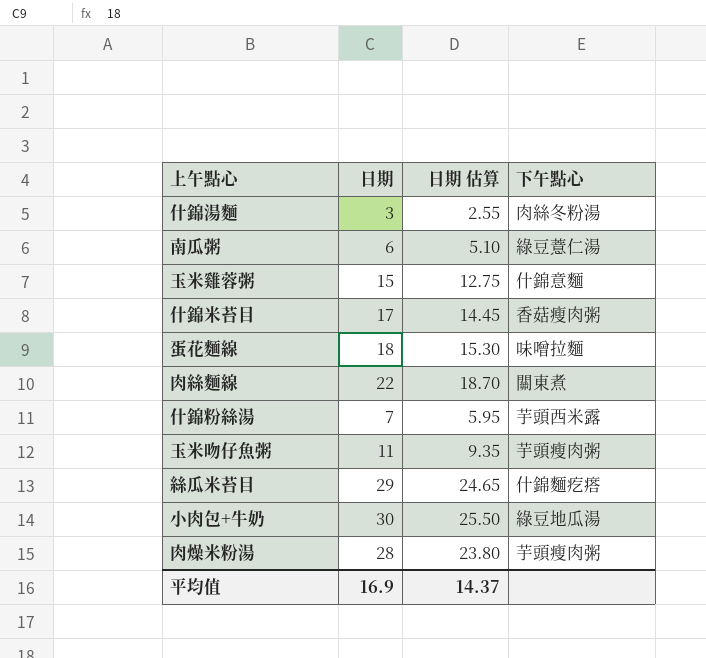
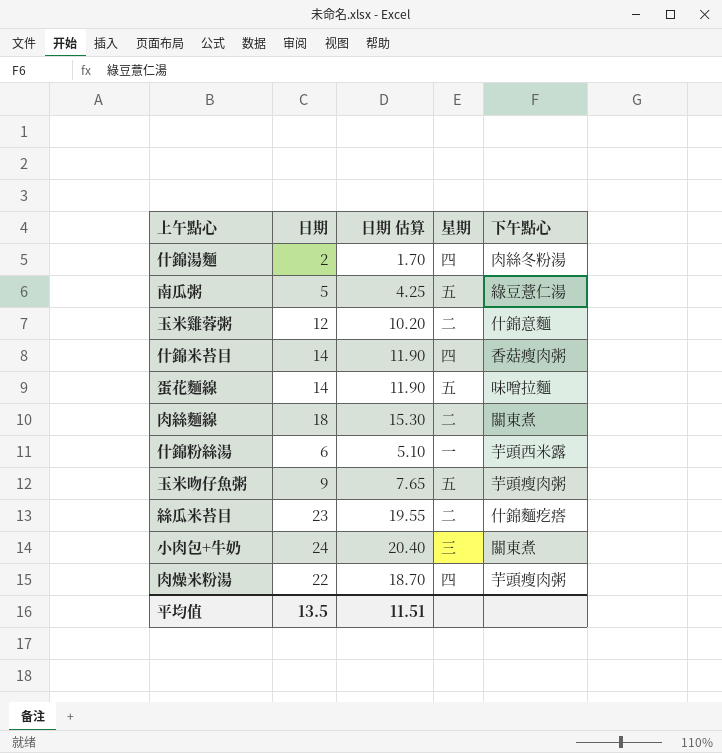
column 星期 | position: none -> 4
什錦湯麵 | 日期: 3 -> 2
什錦湯麵 | 日期 估算: 2.55 -> 1.70
南瓜粥 | 日期: 6 -> 5
南瓜粥 | 日期 估算: 5.10 -> 4.25
玉米雞蓉粥 | 日期: 15 -> 12
玉米雞蓉粥 | 日期 估算: 12.75 -> 10.20
什錦米苔目 | 日期: 17 -> 14
什錦米苔目 | 日期 估算: 14.45 -> 11.90
蛋花麵線 | 日期: 18 -> 14
蛋花麵線 | 日期 估算: 15.30 -> 11.90
肉絲麵線 | 日期: 22 -> 18
肉絲麵線 | 日期 估算: 18.70 -> 15.30
什錦粉絲湯 | 日期: 7 -> 6
什錦粉絲湯 | 日期 估算: 5.95 -> 5.10
玉米吻仔魚粥 | 日期: 11 -> 9
玉米吻仔魚粥 | 日期 估算: 9.35 -> 7.65
絲瓜米苔目 | 日期: 29 -> 23
絲瓜米苔目 | 日期 估算: 24.65 -> 19.55
小肉包+牛奶 | 日期: 30 -> 24
小肉包+牛奶 | 日期 估算: 25.50 -> 20.40
小肉包+牛奶 | 下午點心: 綠豆地瓜湯 -> 關東煮
肉燥米粉湯 | 日期: 28 -> 22
肉燥米粉湯 | 日期 估算: 23.80 -> 18.70
平均值 | 日期: 16.9 -> 13.5
平均值 | 日期 估算: 14.37 -> 11.51

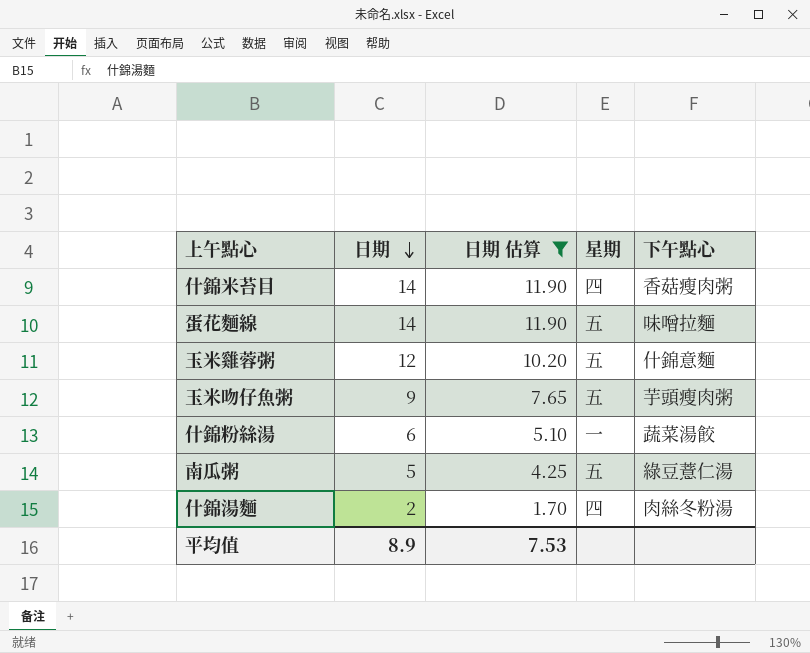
filter: none -> 日期 估算 <= 11.90
row order: none -> 日期 descending
玉米雞蓉粥 | 星期: 二 -> 五
什錦粉絲湯 | 下午點心: 芋頭西米露 -> 蔬菜湯餃
平均值 | 日期: 13.5 -> 8.9
平均值 | 日期 估算: 11.51 -> 7.53

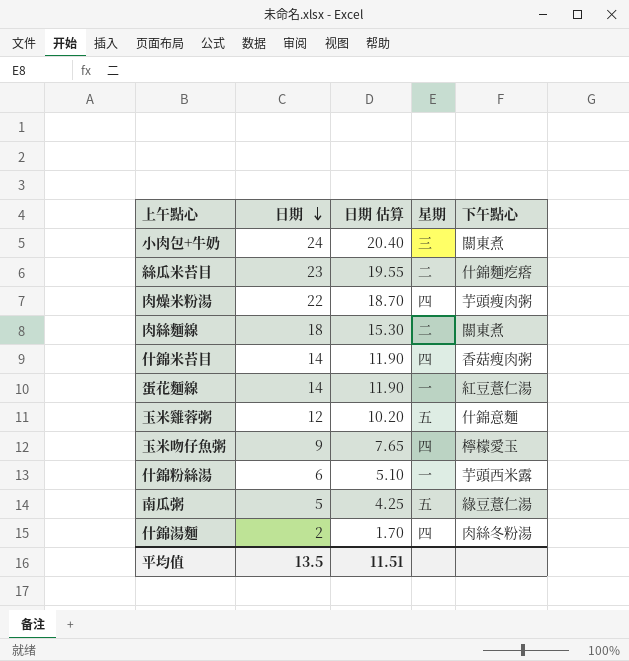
filter: 日期 估算 <= 11.90 -> none
蛋花麵線 | 星期: 五 -> 一
蛋花麵線 | 下午點心: 味噌拉麵 -> 紅豆薏仁湯
玉米吻仔魚粥 | 星期: 五 -> 四
玉米吻仔魚粥 | 下午點心: 芋頭瘦肉粥 -> 檸檬愛玉
什錦粉絲湯 | 下午點心: 蔬菜湯餃 -> 芋頭西米露
平均值 | 日期: 8.9 -> 13.5
平均值 | 日期 估算: 7.53 -> 11.51

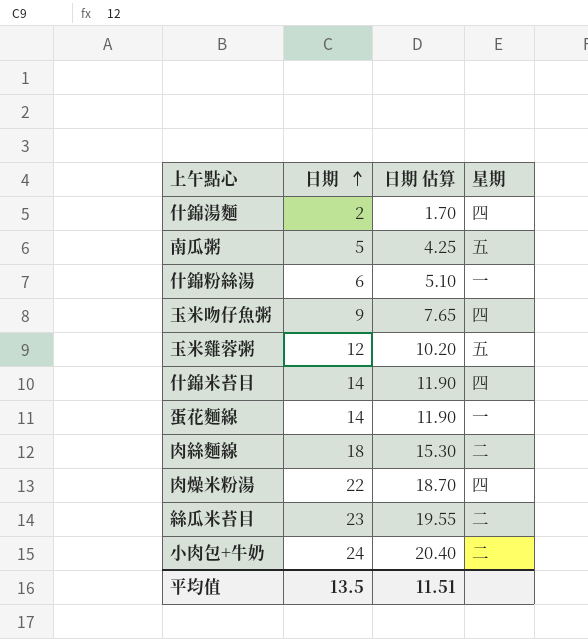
row order: 日期 descending -> 日期 ascending
column 下午點心 | position: 5 -> none
小肉包+牛奶 | 星期: 三 -> 二

